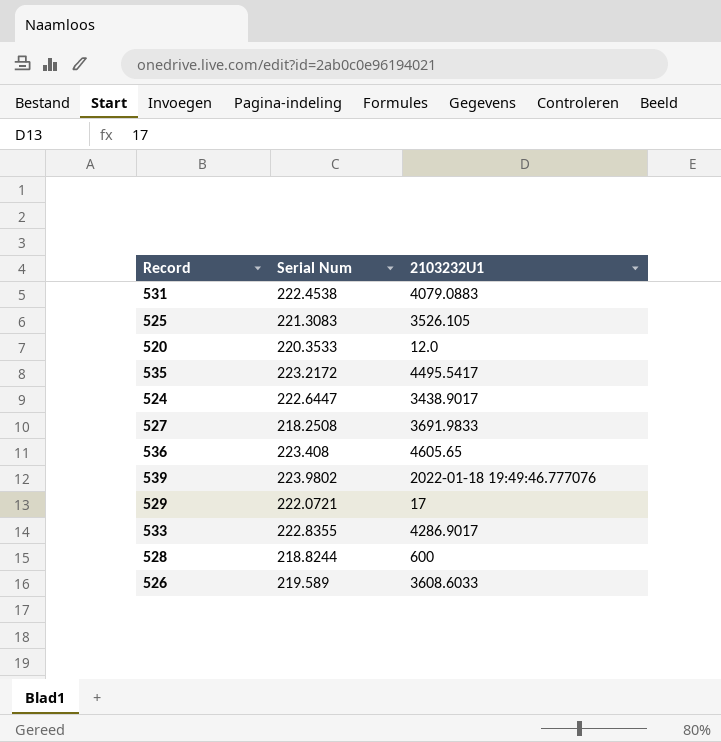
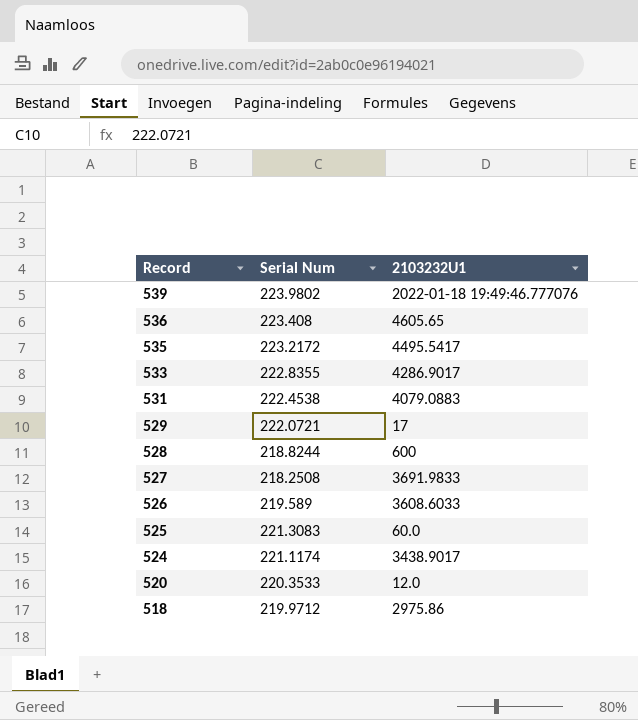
row order: none -> Record descending
525 | 2103232U1: 3526.105 -> 60.0
524 | Serial Num: 222.6447 -> 221.1174
row 518: none -> 219.9712 | 2975.86

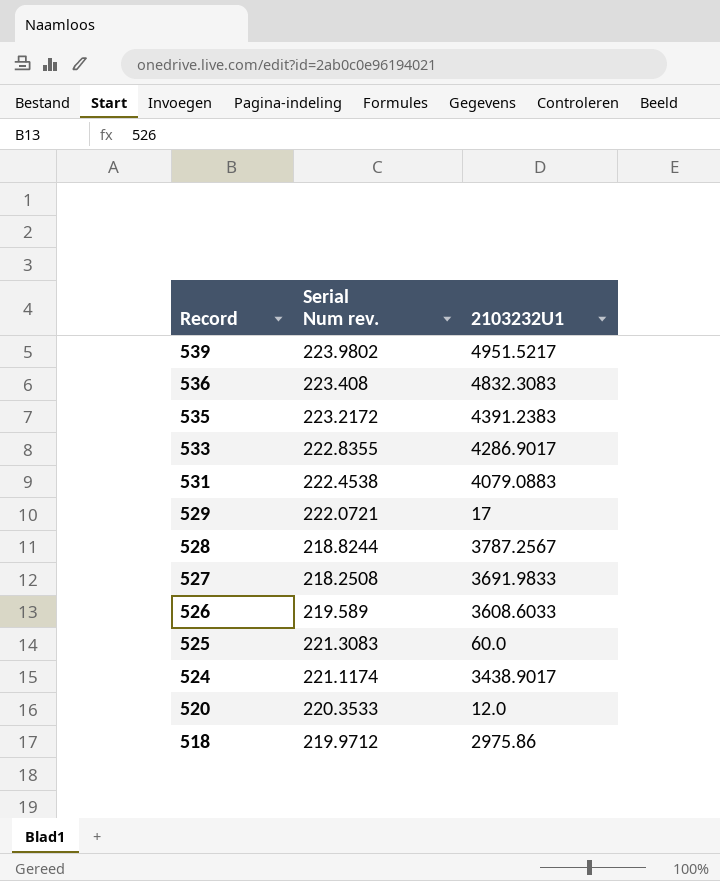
column name: Serial Num -> Serial Num rev.
539 | 2103232U1: 2022-01-18 19:49:46.777076 -> 4951.5217
536 | 2103232U1: 4605.65 -> 4832.3083
535 | 2103232U1: 4495.5417 -> 4391.2383
528 | 2103232U1: 600 -> 3787.2567

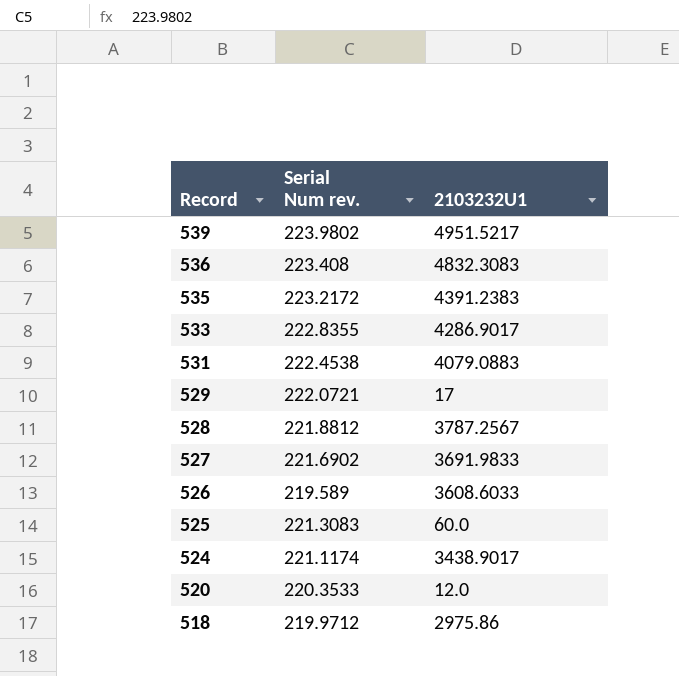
528 | Serial Num rev.: 218.8244 -> 221.8812
527 | Serial Num rev.: 218.2508 -> 221.6902

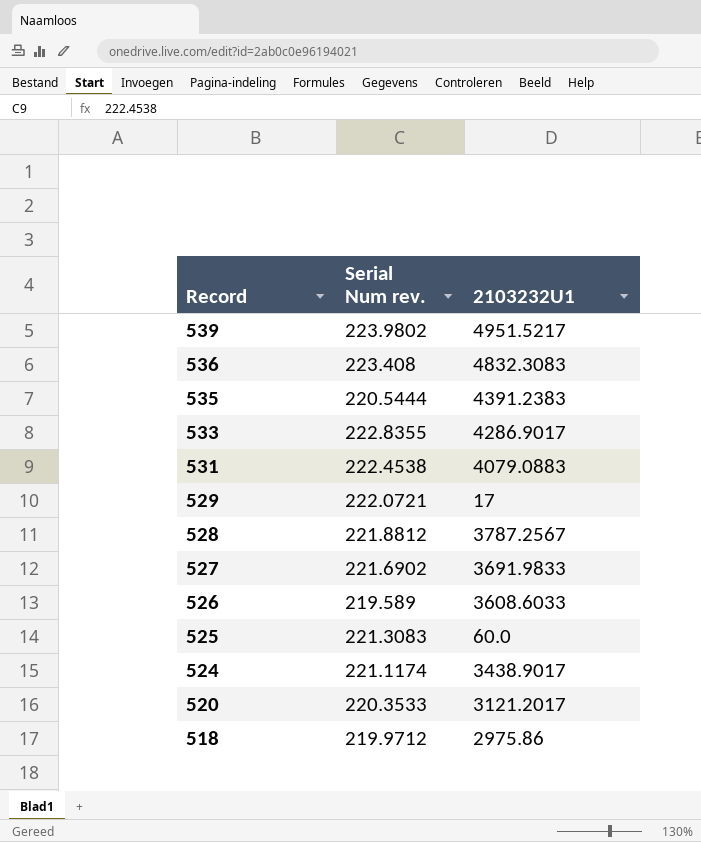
535 | Serial Num rev.: 223.2172 -> 220.5444
520 | 2103232U1: 12.0 -> 3121.2017

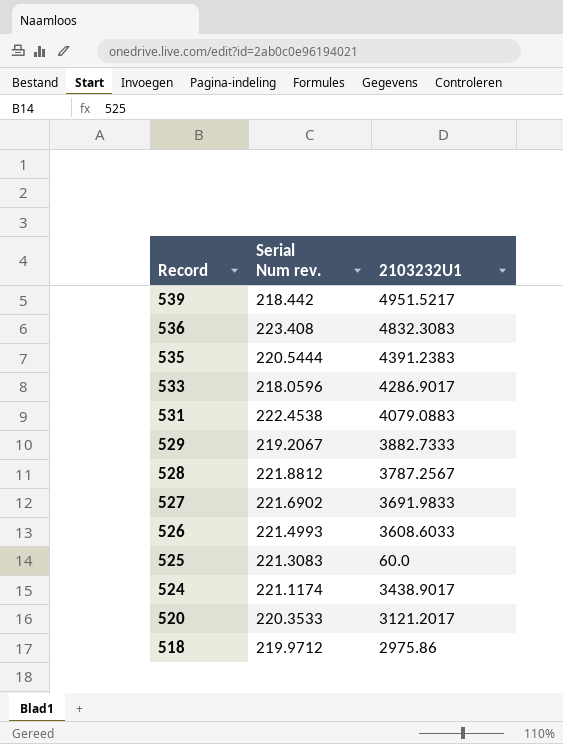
539 | Serial Num rev.: 223.9802 -> 218.442
533 | Serial Num rev.: 222.8355 -> 218.0596
529 | Serial Num rev.: 222.0721 -> 219.2067
529 | 2103232U1: 17 -> 3882.7333
526 | Serial Num rev.: 219.589 -> 221.4993

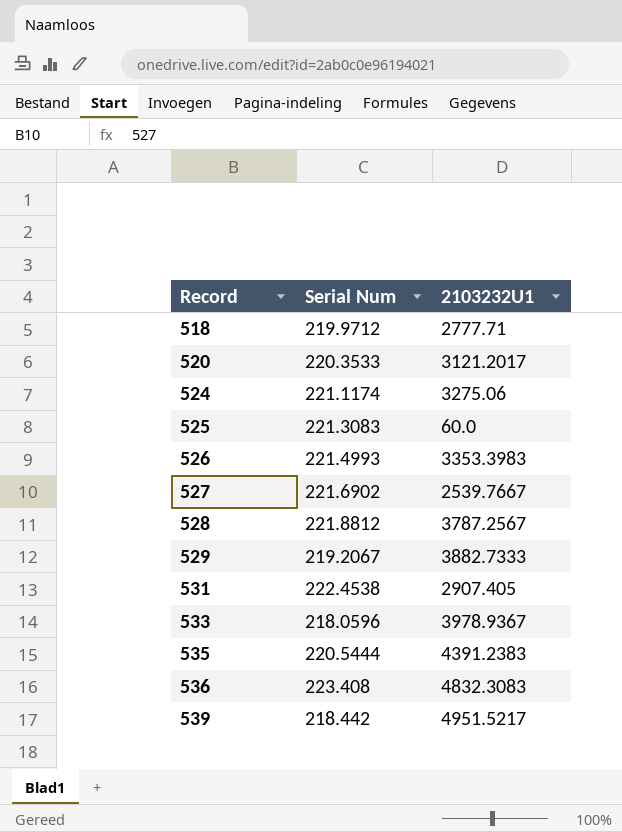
row order: Record descending -> Record ascending
column name: Serial Num rev. -> Serial Num
518 | 2103232U1: 2975.86 -> 2777.71
524 | 2103232U1: 3438.9017 -> 3275.06
526 | 2103232U1: 3608.6033 -> 3353.3983
527 | 2103232U1: 3691.9833 -> 2539.7667
531 | 2103232U1: 4079.0883 -> 2907.405
533 | 2103232U1: 4286.9017 -> 3978.9367

